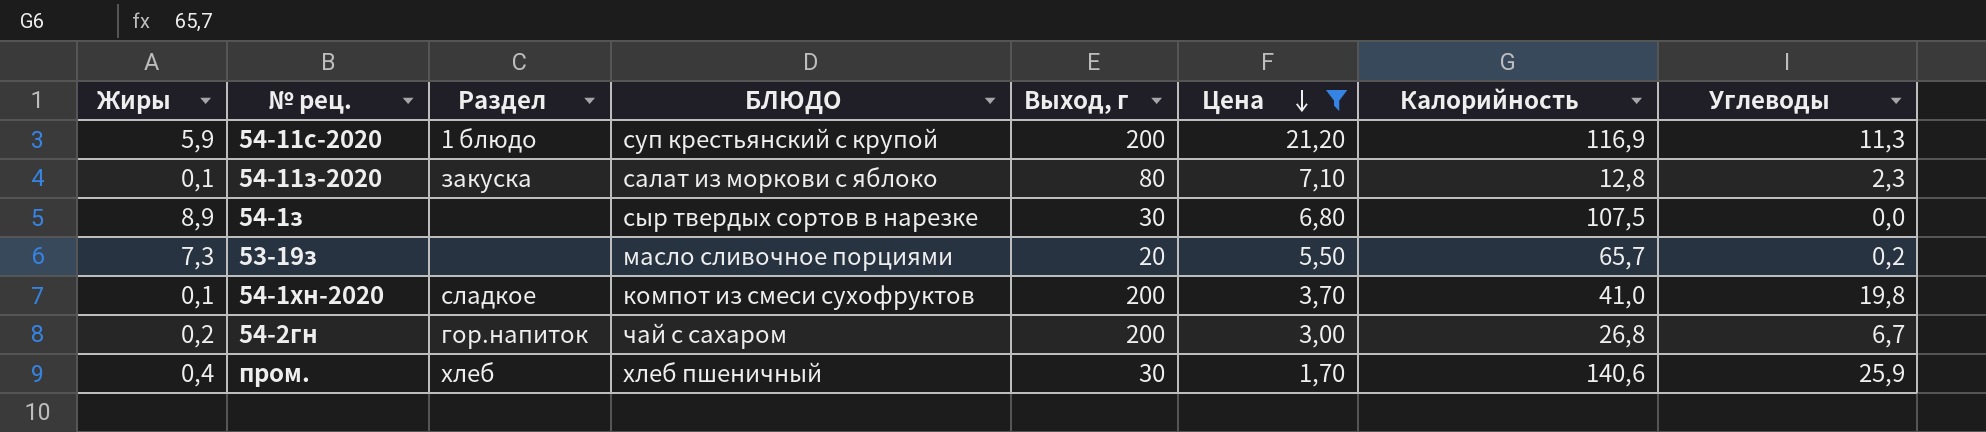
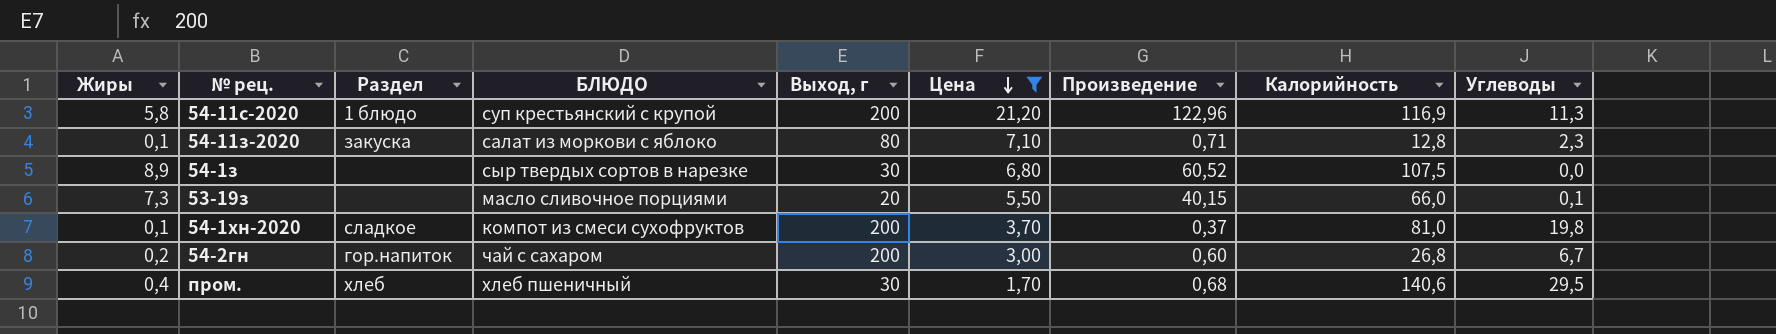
column Произведение | formula: none -> [Жиры] * [Цена]
54-11с-2020 | Жиры: 5,9 -> 5,8
53-19з | Калорийность: 65,7 -> 66,0
53-19з | Углеводы: 0,2 -> 0,1
54-1хн-2020 | Калорийность: 41,0 -> 81,0
пром. | Углеводы: 25,9 -> 29,5

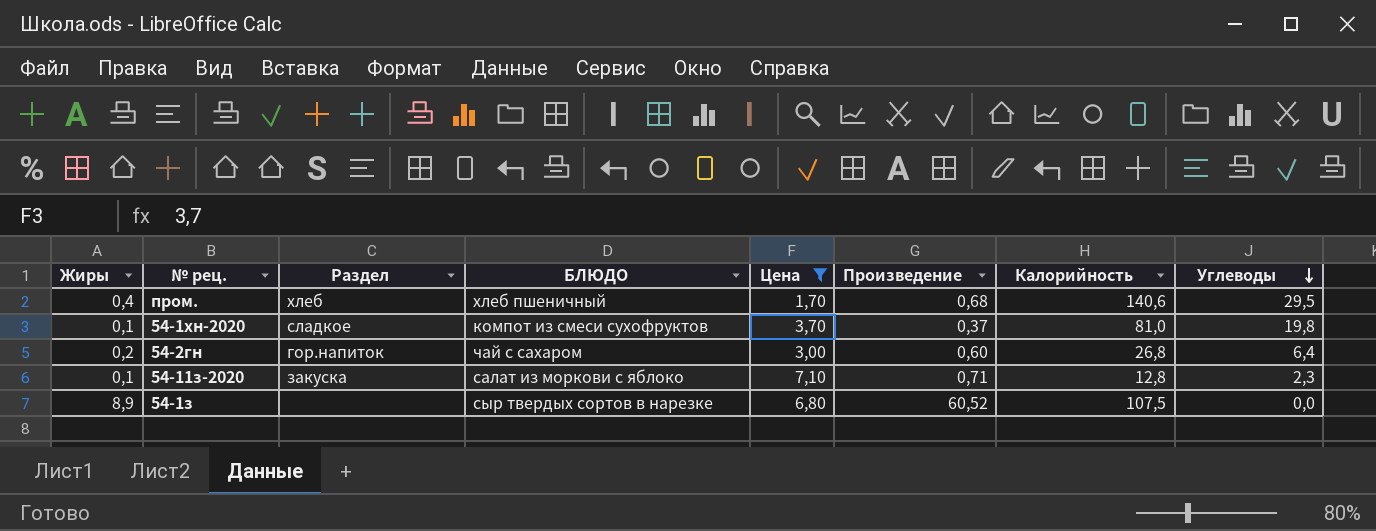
row order: Цена descending -> Углеводы descending
column Выход, г | position: 5 -> none
row 54-11с-2020: 5,8 | 1 блюдо | суп крестьянский с крупой | 200 | 21,20 | 122,96 | 116,9 | 11,3 -> none
row 53-19з: 7,3 | none | масло сливочное порциями | 20 | 5,50 | 40,15 | 66,0 | 0,1 -> none
54-2гн | Углеводы: 6,7 -> 6,4

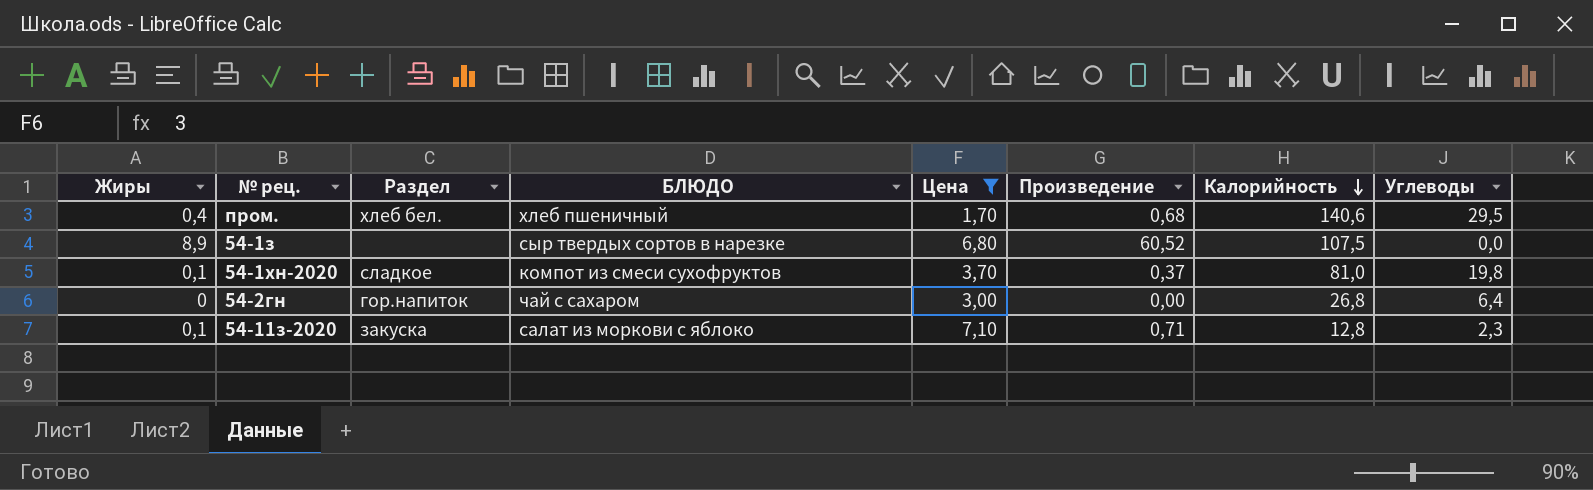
row order: Углеводы descending -> Калорийность descending
пром. | Раздел: хлеб -> хлеб бел.
54-2гн | Жиры: 0,2 -> 0
54-2гн | Произведение: 0,60 -> 0,00

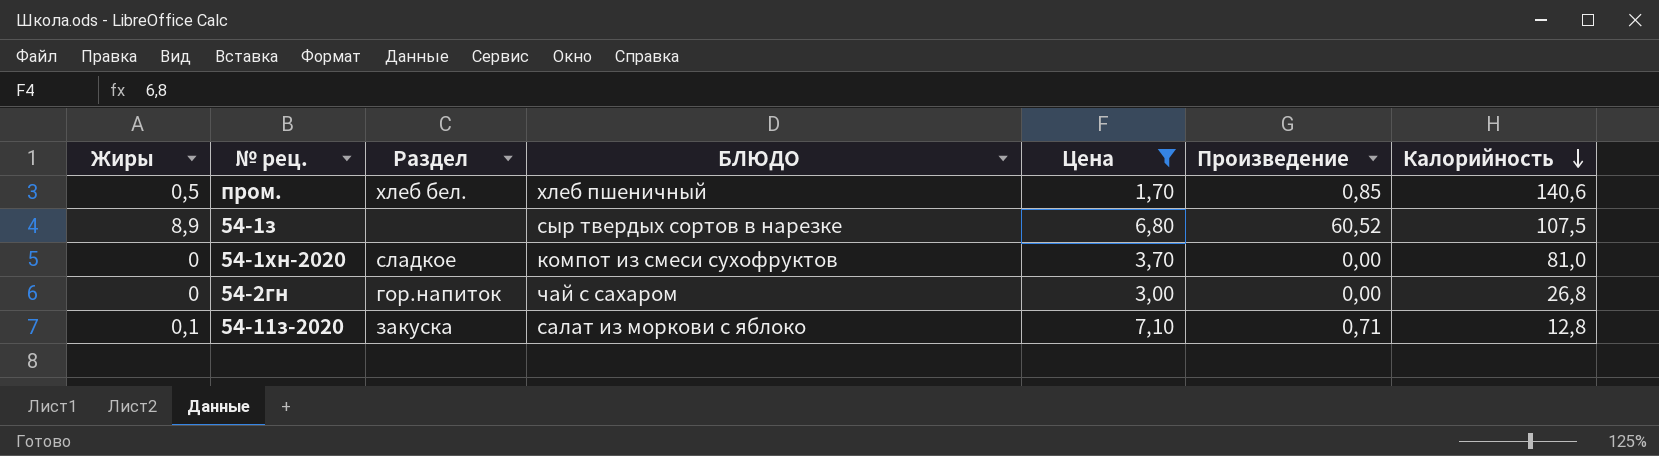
column Углеводы | position: 8 -> none
пром. | Жиры: 0,4 -> 0,5
пром. | Произведение: 0,68 -> 0,85
54-1хн-2020 | Жиры: 0,1 -> 0
54-1хн-2020 | Произведение: 0,37 -> 0,00

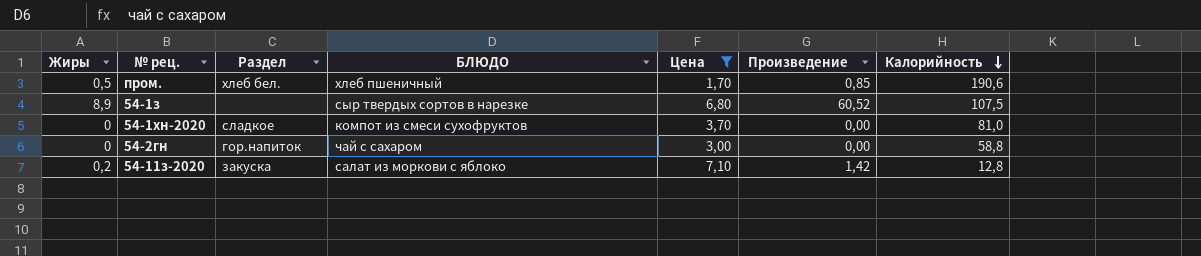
пром. | Калорийность: 140,6 -> 190,6
54-2гн | Калорийность: 26,8 -> 58,8
54-11з-2020 | Жиры: 0,1 -> 0,2
54-11з-2020 | Произведение: 0,71 -> 1,42

